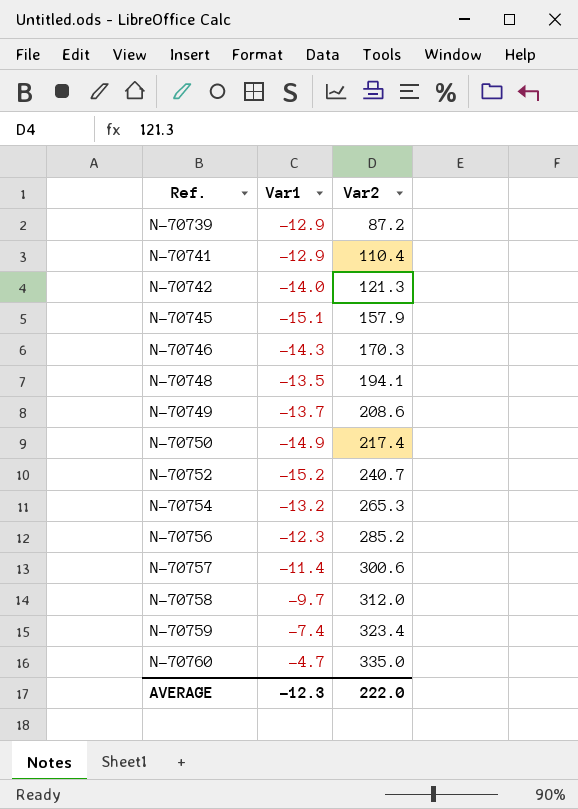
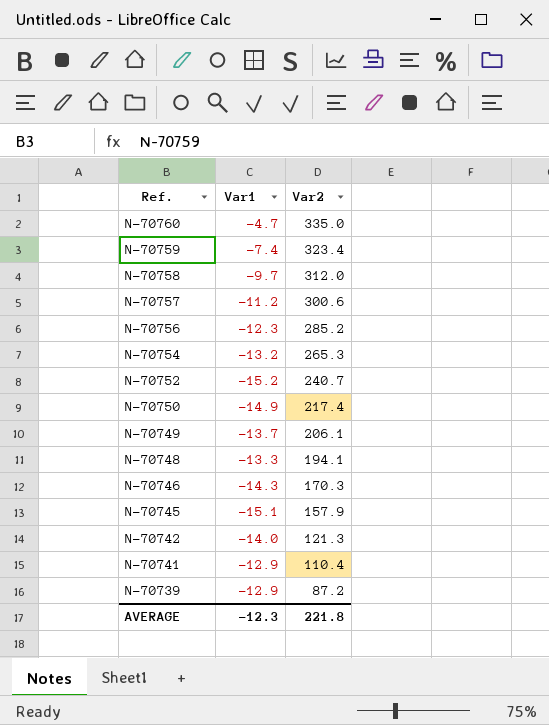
row order: Ref. ascending -> Ref. descending
N-70757 | Var1: -11.4 -> -11.2
N-70749 | Var2: 208.6 -> 206.1
N-70748 | Var1: -13.5 -> -13.3
AVERAGE | Var2: 222.0 -> 221.8

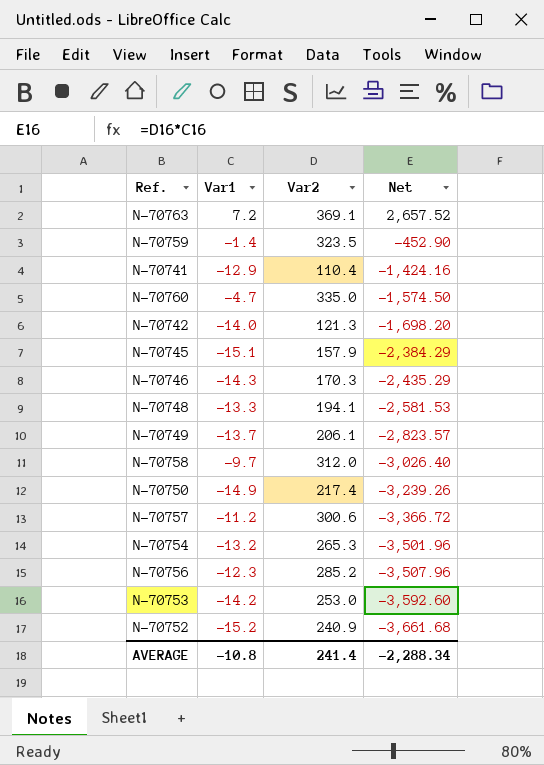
row order: Ref. descending -> Net descending
column Net | formula: none -> [Var1] * [Var2]
row N-70739: -12.9 | 87.2 -> none
row N-70763: none -> 7.2 | 369.1 | 2,657.52
N-70759 | Var1: -7.4 -> -1.4
N-70759 | Var2: 323.4 -> 323.5
row N-70753: none -> -14.2 | 253.0 | -3,592.60
N-70752 | Var2: 240.7 -> 240.9
AVERAGE | Var1: -12.3 -> -10.8
AVERAGE | Var2: 221.8 -> 241.4

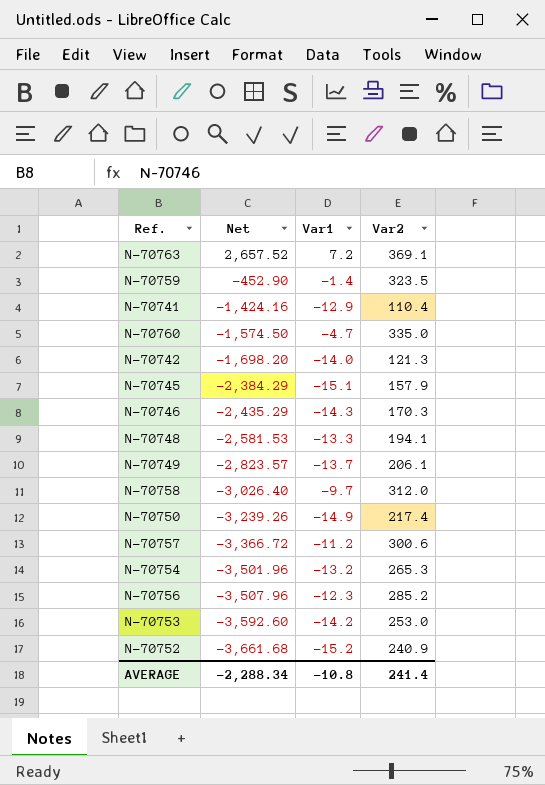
column Net | position: 4 -> 2

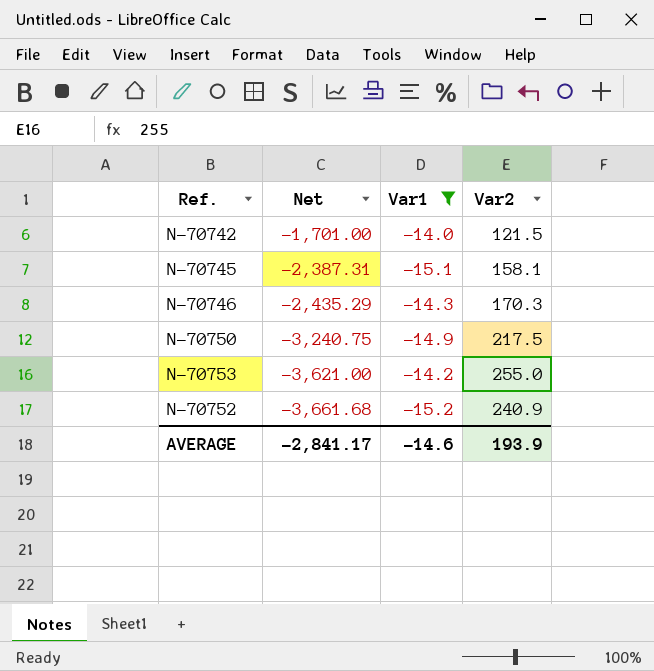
filter: none -> Var1 <= -14.0
N-70742 | Net: -1,698.20 -> -1,701.00
N-70742 | Var2: 121.3 -> 121.5
N-70745 | Net: -2,384.29 -> -2,387.31
N-70745 | Var2: 157.9 -> 158.1
N-70750 | Net: -3,239.26 -> -3,240.75
N-70750 | Var2: 217.4 -> 217.5
N-70753 | Net: -3,592.60 -> -3,621.00
N-70753 | Var2: 253.0 -> 255.0
AVERAGE | Net: -2,288.34 -> -2,841.17
AVERAGE | Var1: -10.8 -> -14.6
AVERAGE | Var2: 241.4 -> 193.9

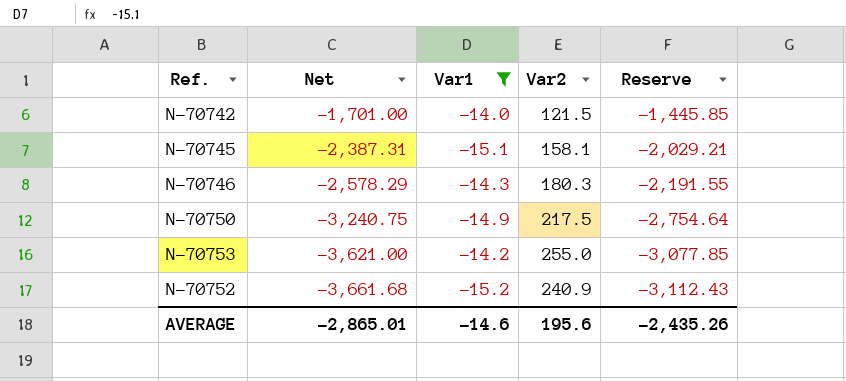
column Reserve | formula: none -> [Net] * 0.85
N-70746 | Net: -2,435.29 -> -2,578.29
N-70746 | Var2: 170.3 -> 180.3
AVERAGE | Net: -2,841.17 -> -2,865.01
AVERAGE | Var2: 193.9 -> 195.6

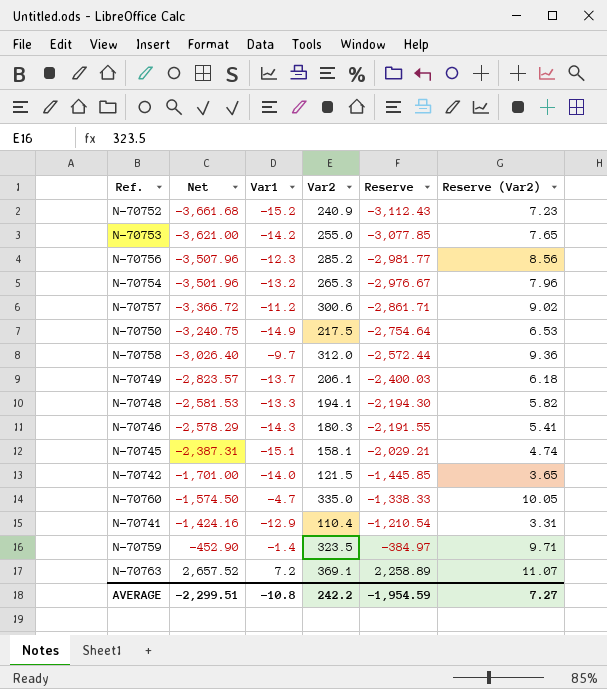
filter: Var1 <= -14.0 -> none
row order: Net descending -> Net ascending
column Reserve (Var2) | formula: none -> [Var2] * 0.03
AVERAGE | Net: -2,865.01 -> -2,299.51
AVERAGE | Var1: -14.6 -> -10.8
AVERAGE | Var2: 195.6 -> 242.2
AVERAGE | Reserve: -2,435.26 -> -1,954.59

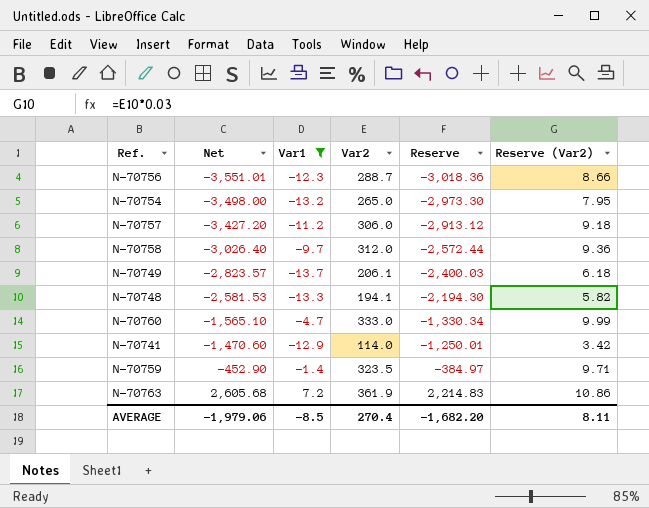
filter: none -> Var1 >= -13.7
N-70756 | Net: -3,507.96 -> -3,551.01
N-70756 | Var2: 285.2 -> 288.7
N-70756 | Reserve: -2,981.77 -> -3,018.36
N-70756 | Reserve (Var2): 8.56 -> 8.66
N-70754 | Net: -3,501.96 -> -3,498.00
N-70754 | Var2: 265.3 -> 265.0
N-70754 | Reserve: -2,976.67 -> -2,973.30
N-70754 | Reserve (Var2): 7.96 -> 7.95
N-70757 | Net: -3,366.72 -> -3,427.20
N-70757 | Var2: 300.6 -> 306.0
N-70757 | Reserve: -2,861.71 -> -2,913.12
N-70757 | Reserve (Var2): 9.02 -> 9.18
N-70760 | Net: -1,574.50 -> -1,565.10
N-70760 | Var2: 335.0 -> 333.0
N-70760 | Reserve: -1,338.33 -> -1,330.34
N-70760 | Reserve (Var2): 10.05 -> 9.99
N-70741 | Net: -1,424.16 -> -1,470.60
N-70741 | Var2: 110.4 -> 114.0
N-70741 | Reserve: -1,210.54 -> -1,250.01
N-70741 | Reserve (Var2): 3.31 -> 3.42
N-70763 | Net: 2,657.52 -> 2,605.68
N-70763 | Var2: 369.1 -> 361.9
N-70763 | Reserve: 2,258.89 -> 2,214.83
N-70763 | Reserve (Var2): 11.07 -> 10.86
AVERAGE | Net: -2,299.51 -> -1,979.06
AVERAGE | Var1: -10.8 -> -8.5
AVERAGE | Var2: 242.2 -> 270.4
AVERAGE | Reserve: -1,954.59 -> -1,682.20
AVERAGE | Reserve (Var2): 7.27 -> 8.11

